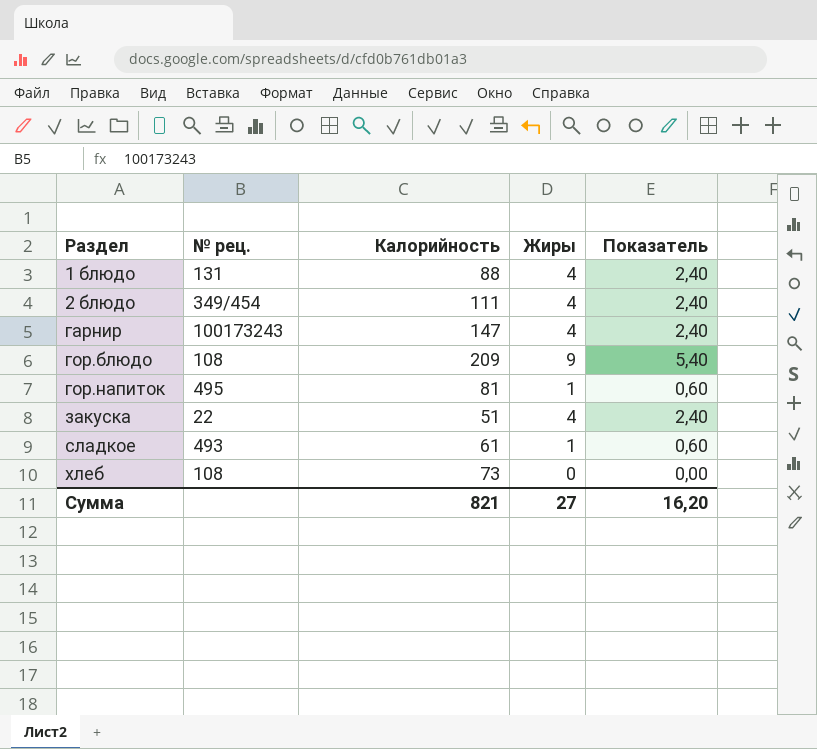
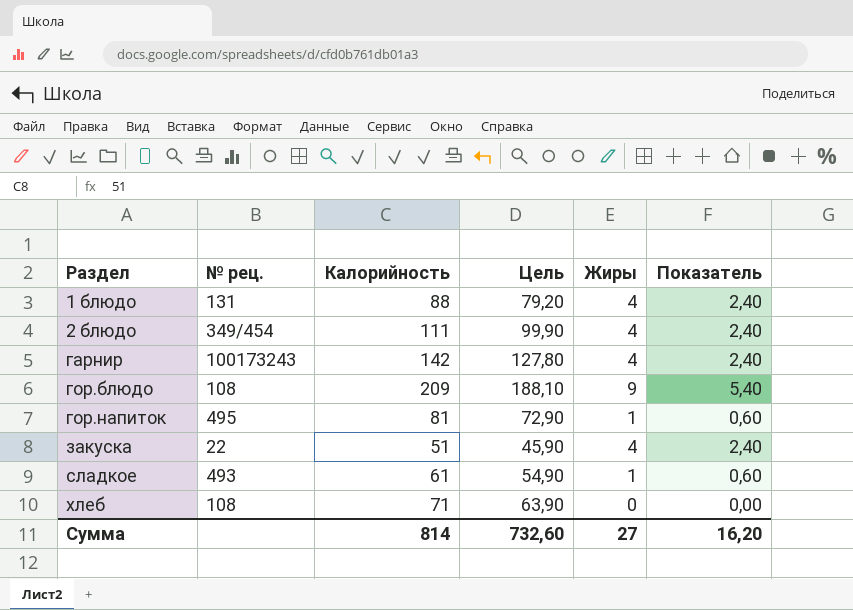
column Цель | formula: none -> [Калорийность] * 0,9
гарнир | Калорийность: 147 -> 142
хлеб | Калорийность: 73 -> 71
Сумма | Калорийность: 821 -> 814

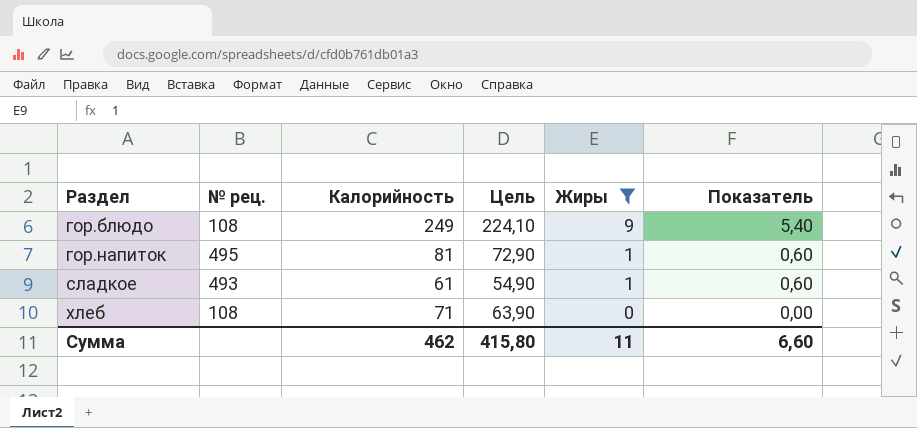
filter: none -> Жиры != 4
гор.блюдо | Калорийность: 209 -> 249
гор.блюдо | Цель: 188,10 -> 224,10
Сумма | Калорийность: 814 -> 462
Сумма | Цель: 732,60 -> 415,80
Сумма | Жиры: 27 -> 11
Сумма | Показатель: 16,20 -> 6,60

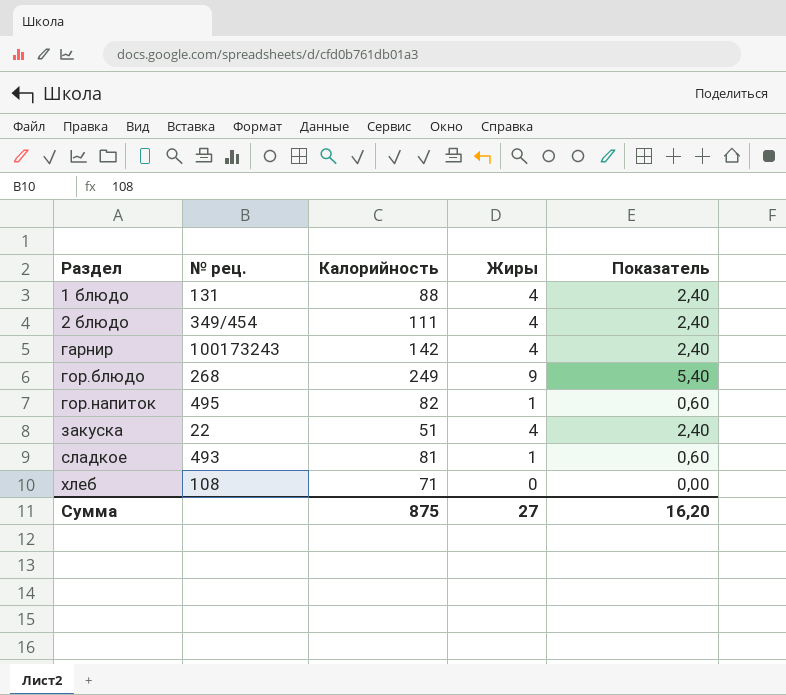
filter: Жиры != 4 -> none
column Цель | formula: [Калорийность] * 0,9 -> none
гор.блюдо | № рец.: 108 -> 268
гор.напиток | Калорийность: 81 -> 82
сладкое | Калорийность: 61 -> 81
Сумма | Калорийность: 462 -> 875
Сумма | Жиры: 11 -> 27
Сумма | Показатель: 6,60 -> 16,20

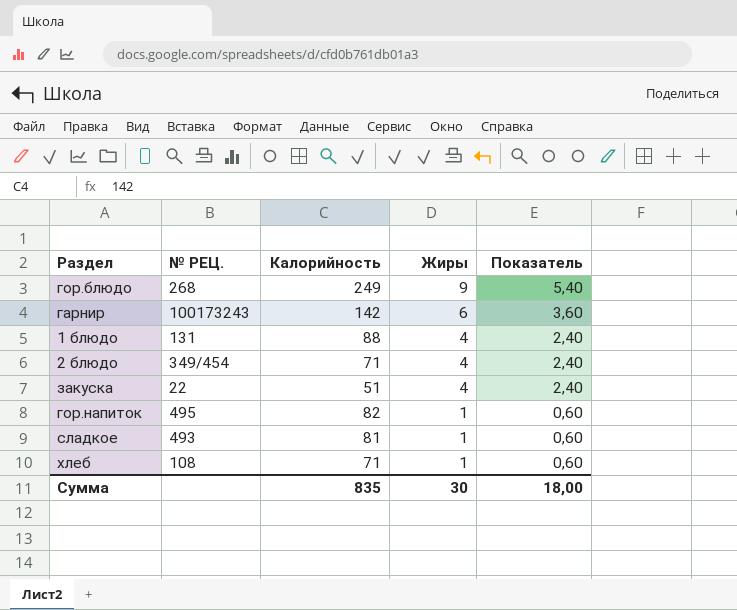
row order: Раздел ascending -> Жиры descending
column name: № рец. -> № РЕЦ.
гарнир | Жиры: 4 -> 6
гарнир | Показатель: 2,40 -> 3,60
2 блюдо | Калорийность: 111 -> 71
хлеб | Жиры: 0 -> 1
хлеб | Показатель: 0,00 -> 0,60
Сумма | Калорийность: 875 -> 835
Сумма | Жиры: 27 -> 30
Сумма | Показатель: 16,20 -> 18,00

